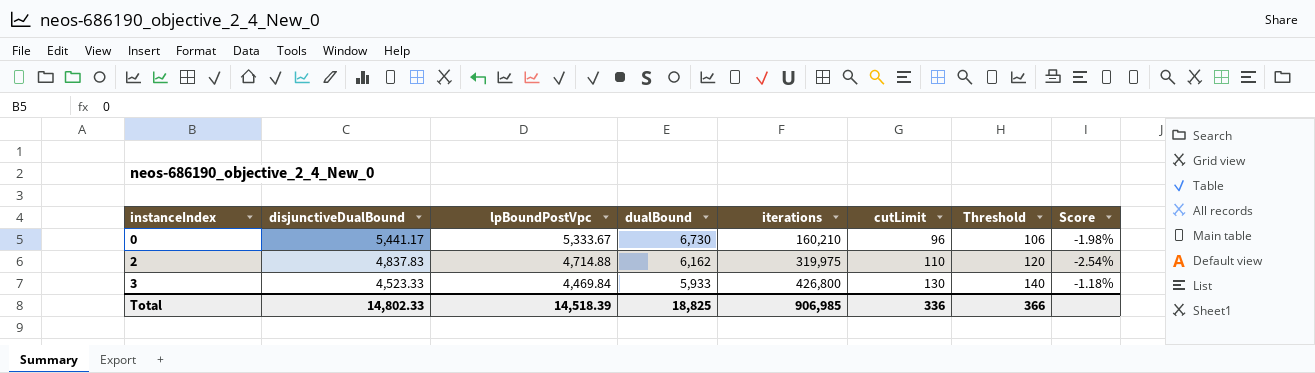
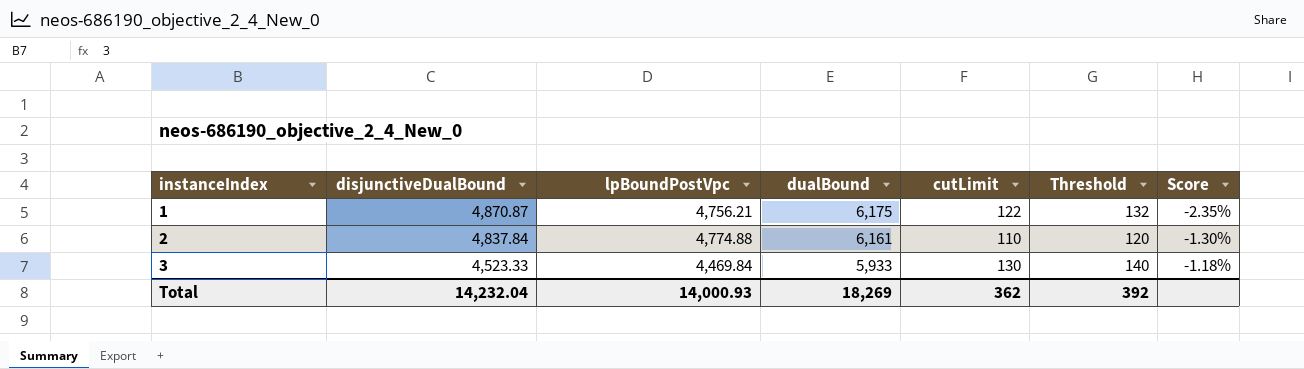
column iterations | position: 5 -> none
row 0: 5,441.17 | 5,333.67 | 6,730 | 160,210 | 96 | 106 | -1.98% -> none
row 1: none -> 4,870.87 | 4,756.21 | 6,175 | 122 | 132 | -2.35%
2 | disjunctiveDualBound: 4,837.83 -> 4,837.84
2 | lpBoundPostVpc: 4,714.88 -> 4,774.88
2 | dualBound: 6,162 -> 6,161
2 | Score: -2.54% -> -1.30%
Total | disjunctiveDualBound: 14,802.33 -> 14,232.04
Total | lpBoundPostVpc: 14,518.39 -> 14,000.93
Total | dualBound: 18,825 -> 18,269
Total | cutLimit: 336 -> 362
Total | Threshold: 366 -> 392

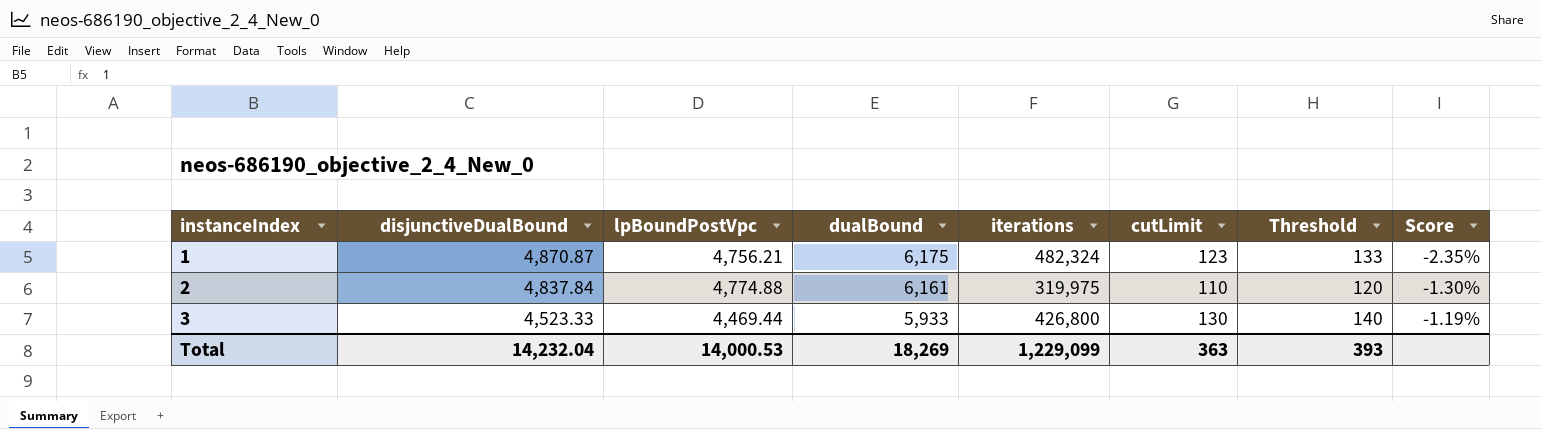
column iterations | position: none -> 5
1 | cutLimit: 122 -> 123
1 | Threshold: 132 -> 133
3 | lpBoundPostVpc: 4,469.84 -> 4,469.44
3 | Score: -1.18% -> -1.19%
Total | lpBoundPostVpc: 14,000.93 -> 14,000.53
Total | cutLimit: 362 -> 363
Total | Threshold: 392 -> 393

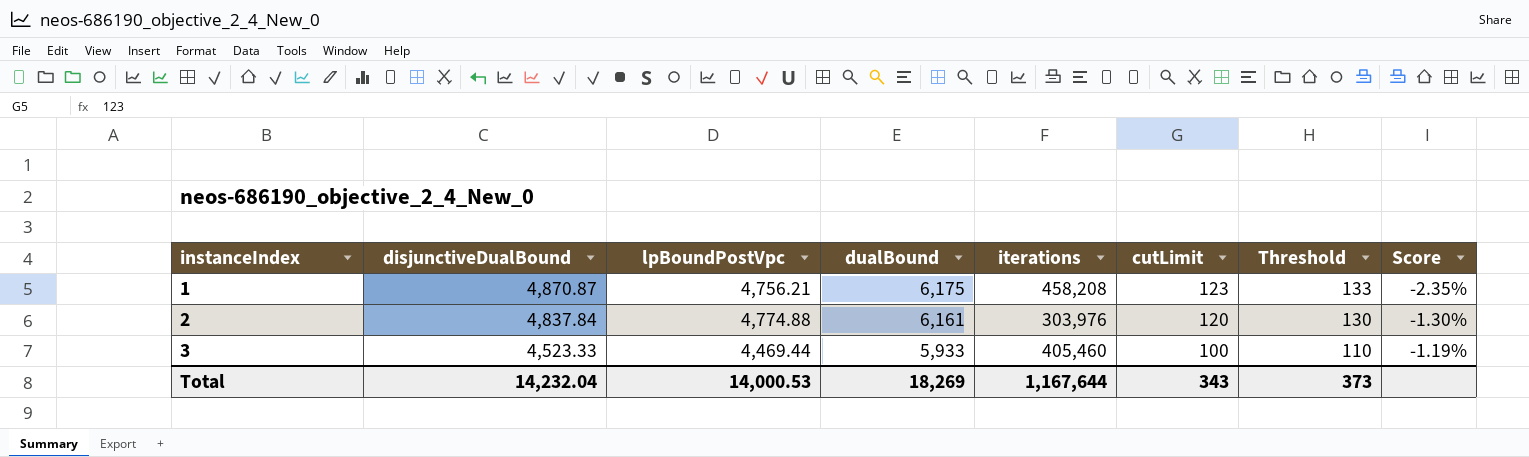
1 | iterations: 482,324 -> 458,208
2 | iterations: 319,975 -> 303,976
2 | cutLimit: 110 -> 120
2 | Threshold: 120 -> 130
3 | iterations: 426,800 -> 405,460
3 | cutLimit: 130 -> 100
3 | Threshold: 140 -> 110
Total | iterations: 1,229,099 -> 1,167,644
Total | cutLimit: 363 -> 343
Total | Threshold: 393 -> 373

